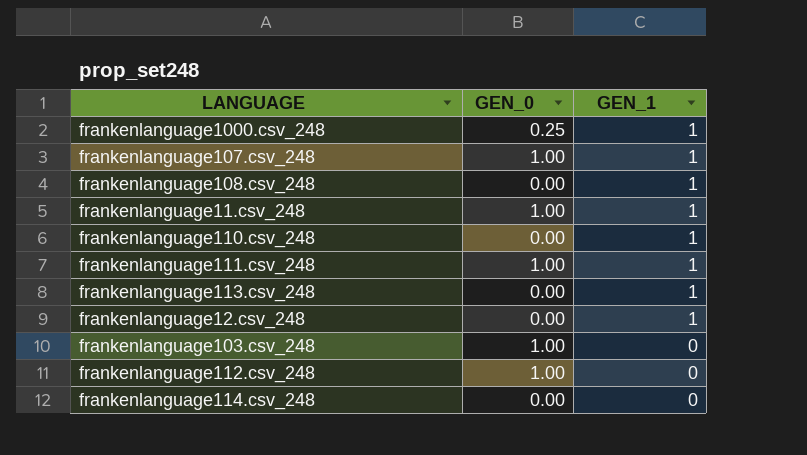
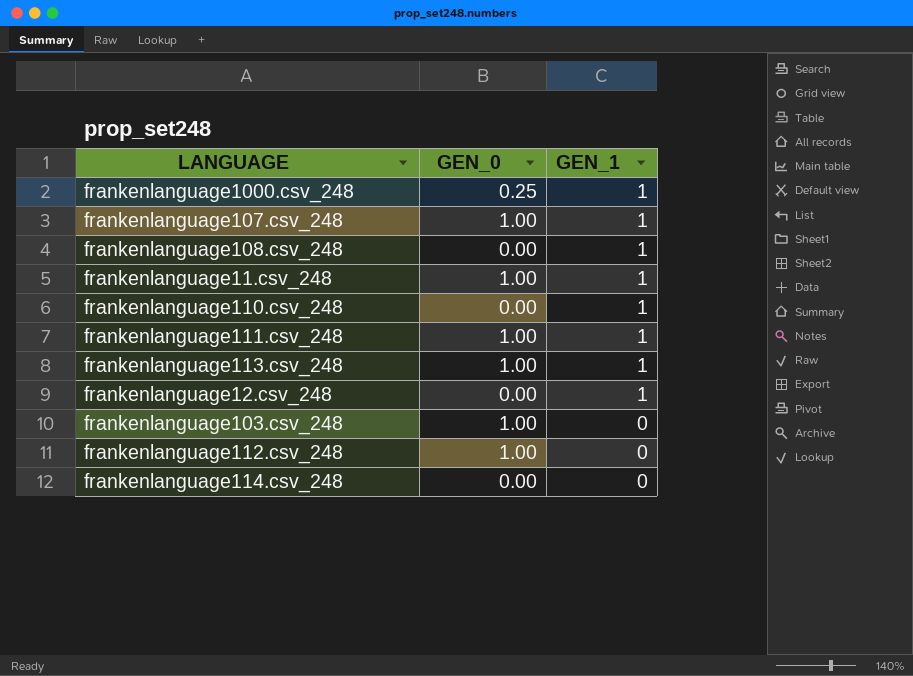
frankenlanguage113.csv_248 | GEN_0: 0.00 -> 1.00

